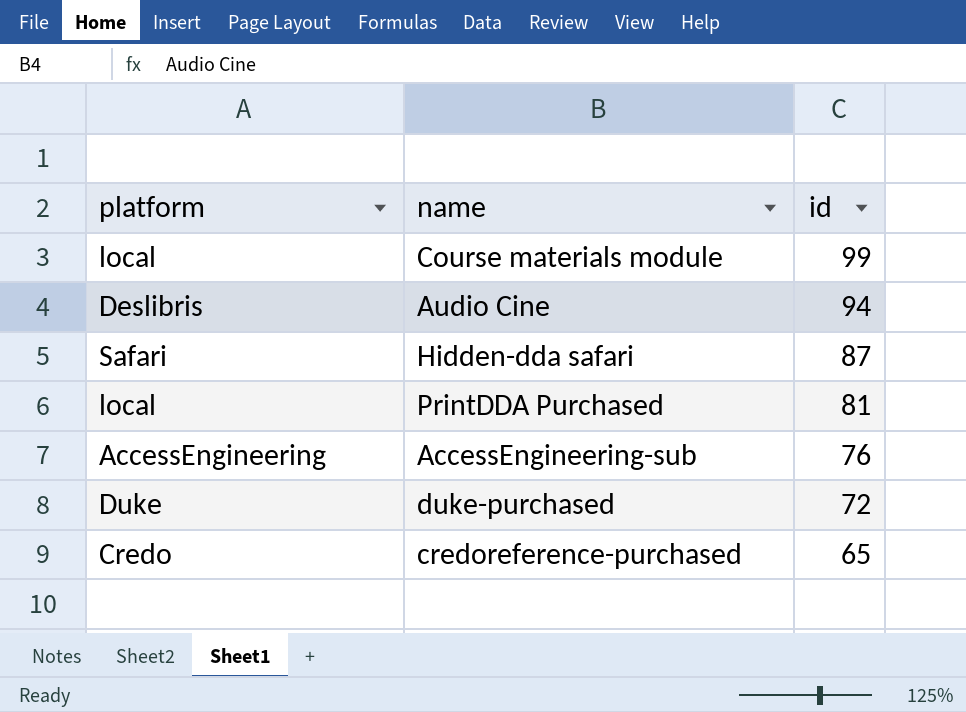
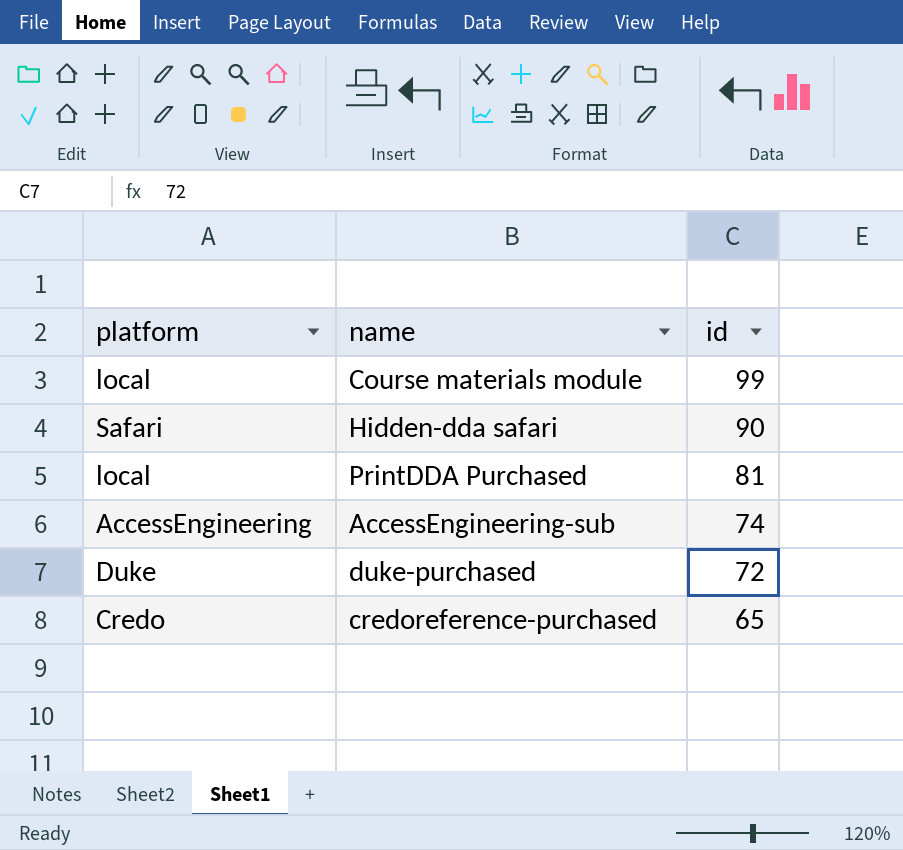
row Audio Cine: Deslibris | 94 -> none
Hidden-dda safari | id: 87 -> 90
AccessEngineering-sub | id: 76 -> 74

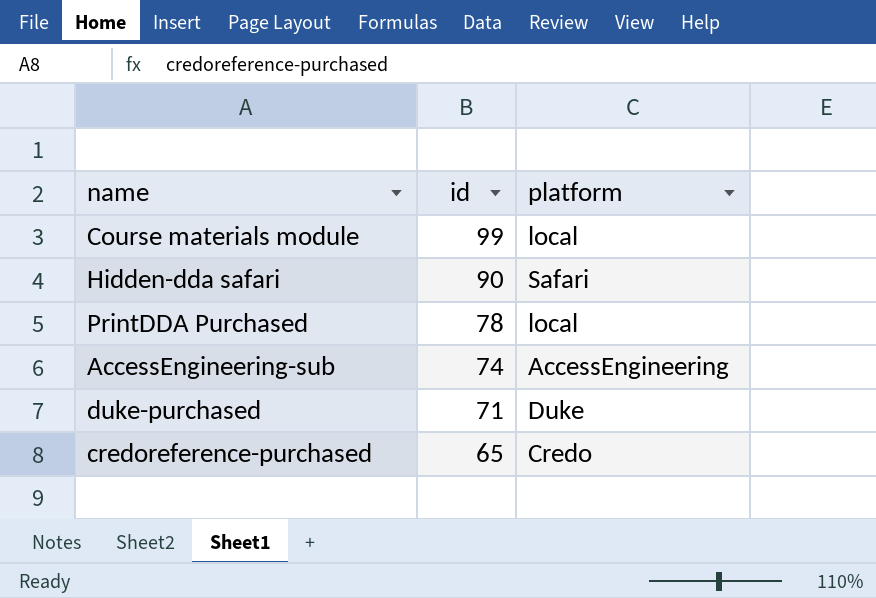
column platform | position: 1 -> 3
PrintDDA Purchased | id: 81 -> 78
duke-purchased | id: 72 -> 71

